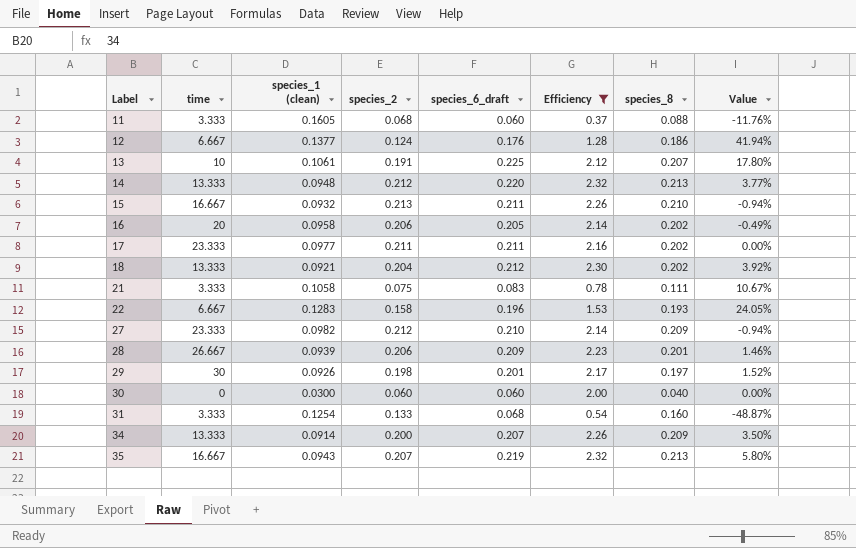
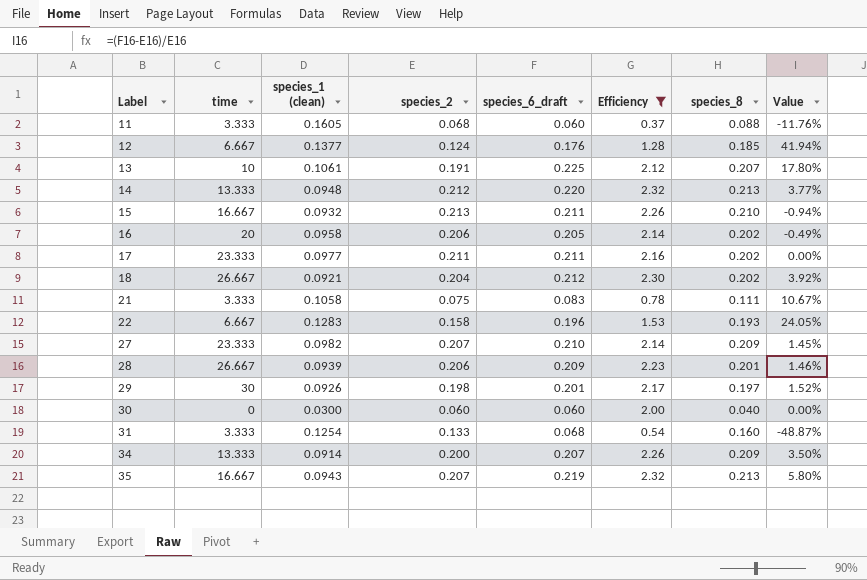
12 | species_8: 0.186 -> 0.185
18 | time: 13.333 -> 26.667
27 | species_2: 0.212 -> 0.207
27 | Value: -0.94% -> 1.45%

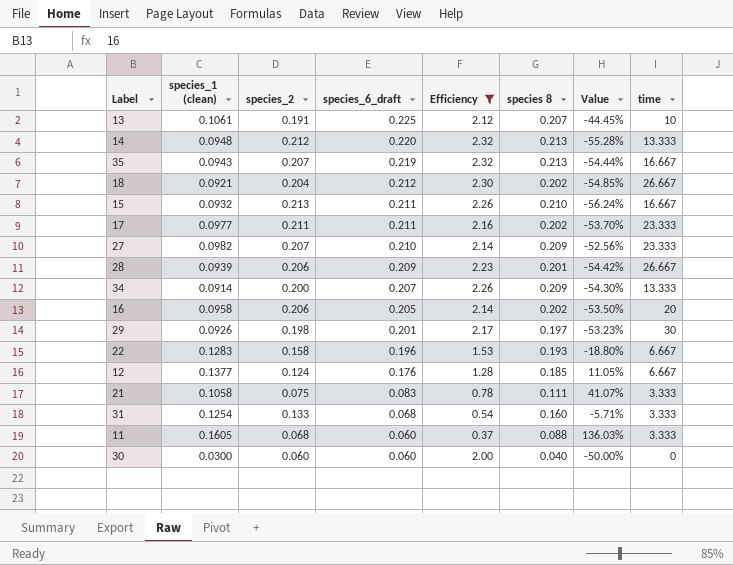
row order: Label ascending -> species_6_draft descending
column name: species_8 -> species 8
column Value | formula: ([species_6_draft] - [species_2]) / [species_2] -> ([species_1 (clean)] - [species_2]) / [species_2]
column time | position: 2 -> 8

